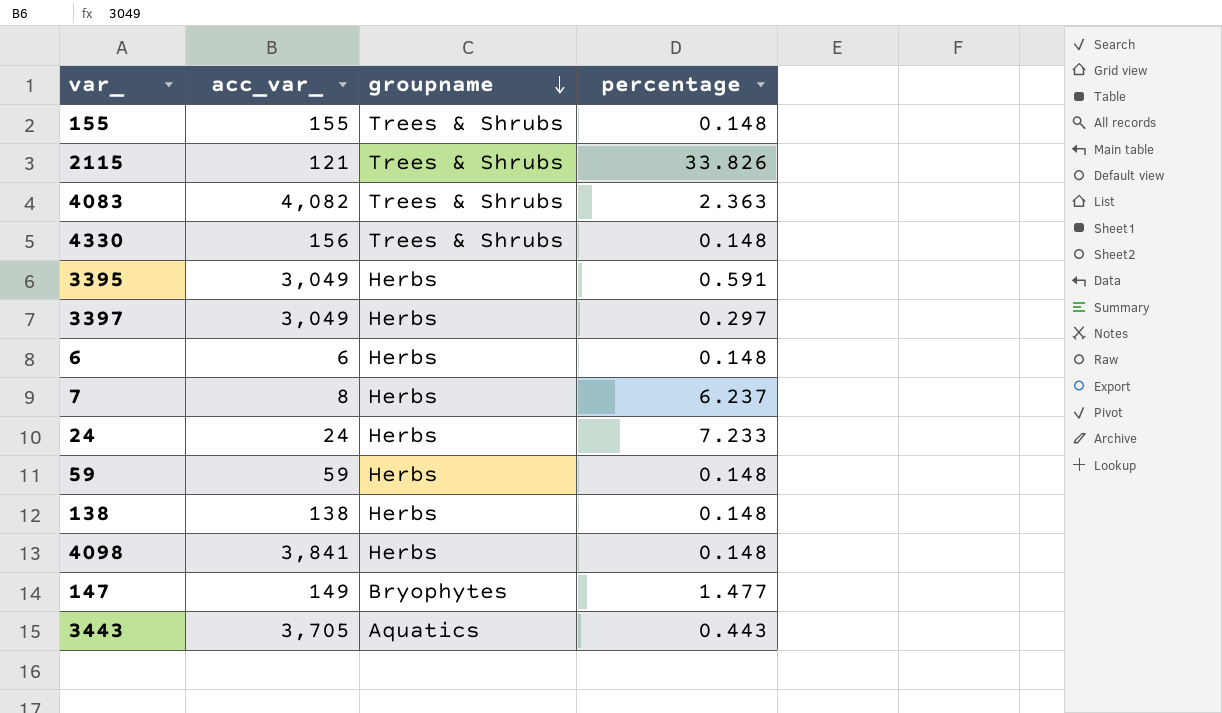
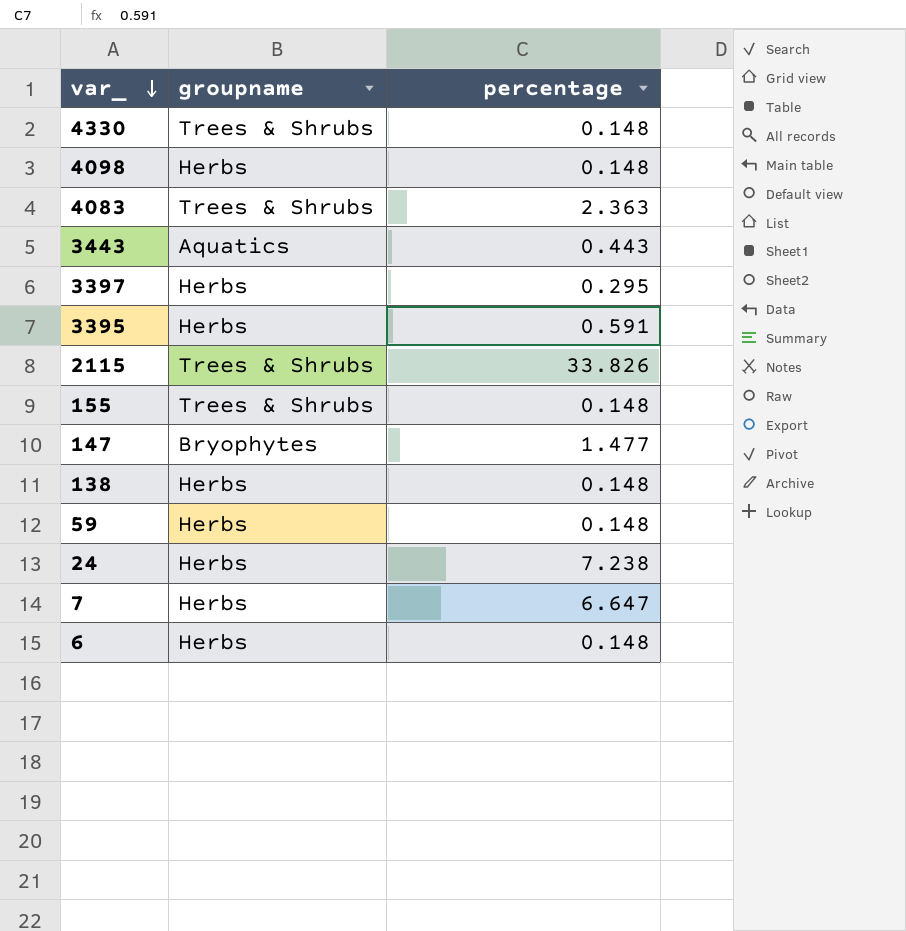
row order: groupname descending -> var_ descending
column acc_var_ | position: 2 -> none
3397 | percentage: 0.297 -> 0.295
24 | percentage: 7.233 -> 7.238
7 | percentage: 6.237 -> 6.647

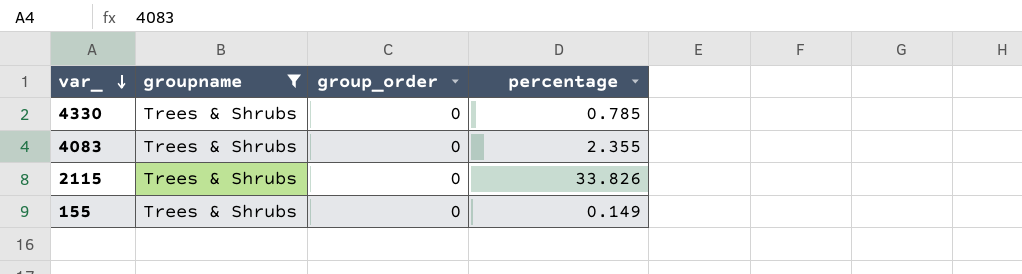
filter: none -> groupname = Trees & Shrubs
column group_order | position: none -> 3
4330 | percentage: 0.148 -> 0.785
4083 | percentage: 2.363 -> 2.355
155 | percentage: 0.148 -> 0.149

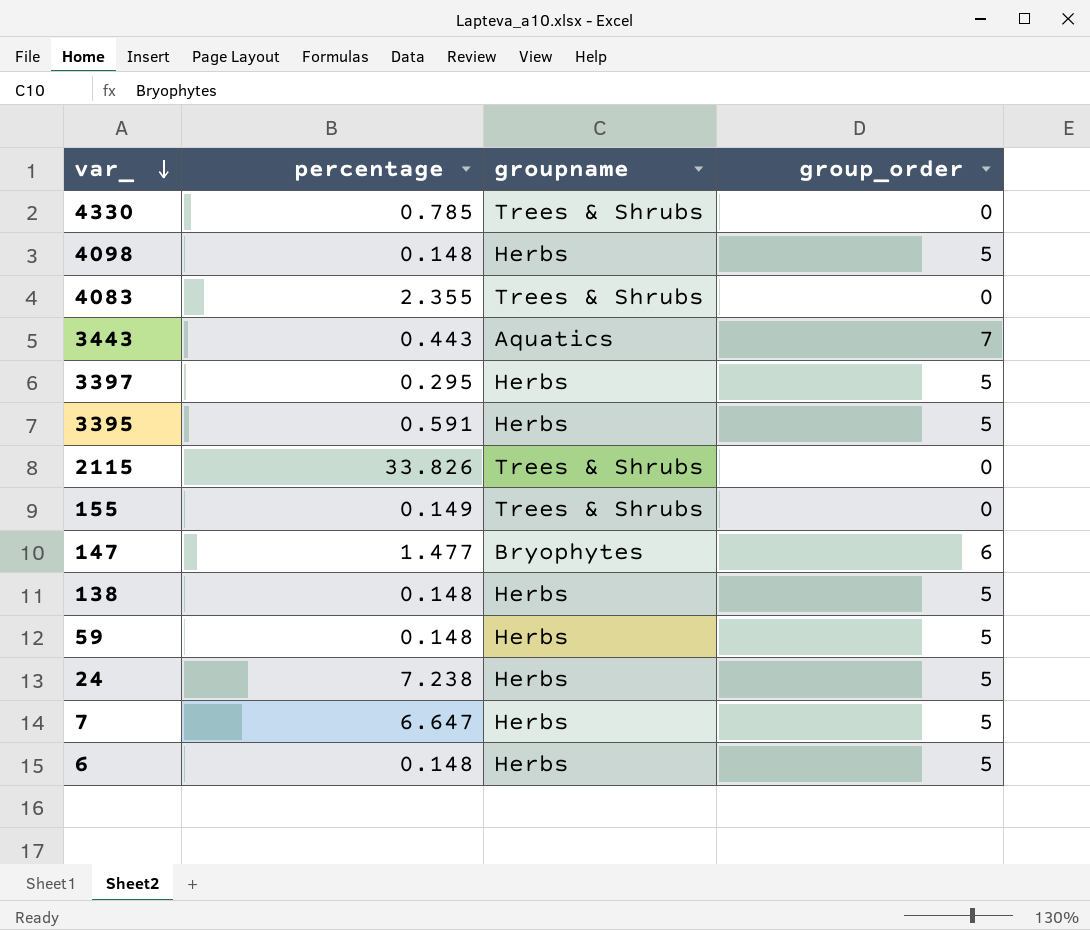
filter: groupname = Trees & Shrubs -> none
column percentage | position: 4 -> 2

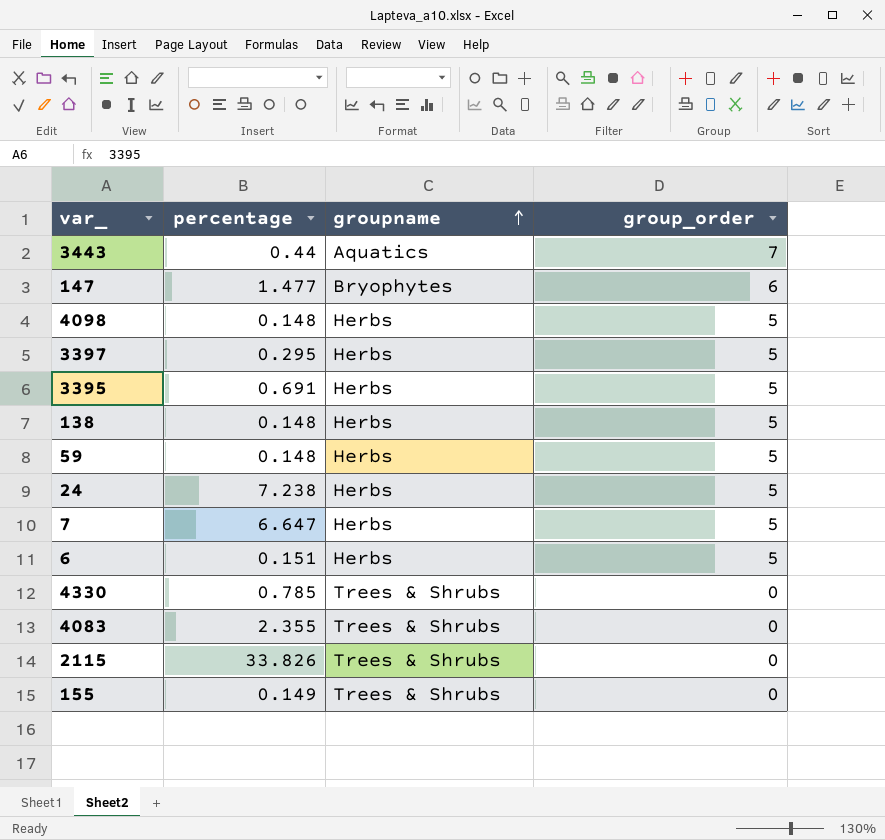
row order: var_ descending -> groupname ascending
3443 | percentage: 0.443 -> 0.44
3395 | percentage: 0.591 -> 0.691
6 | percentage: 0.148 -> 0.151

